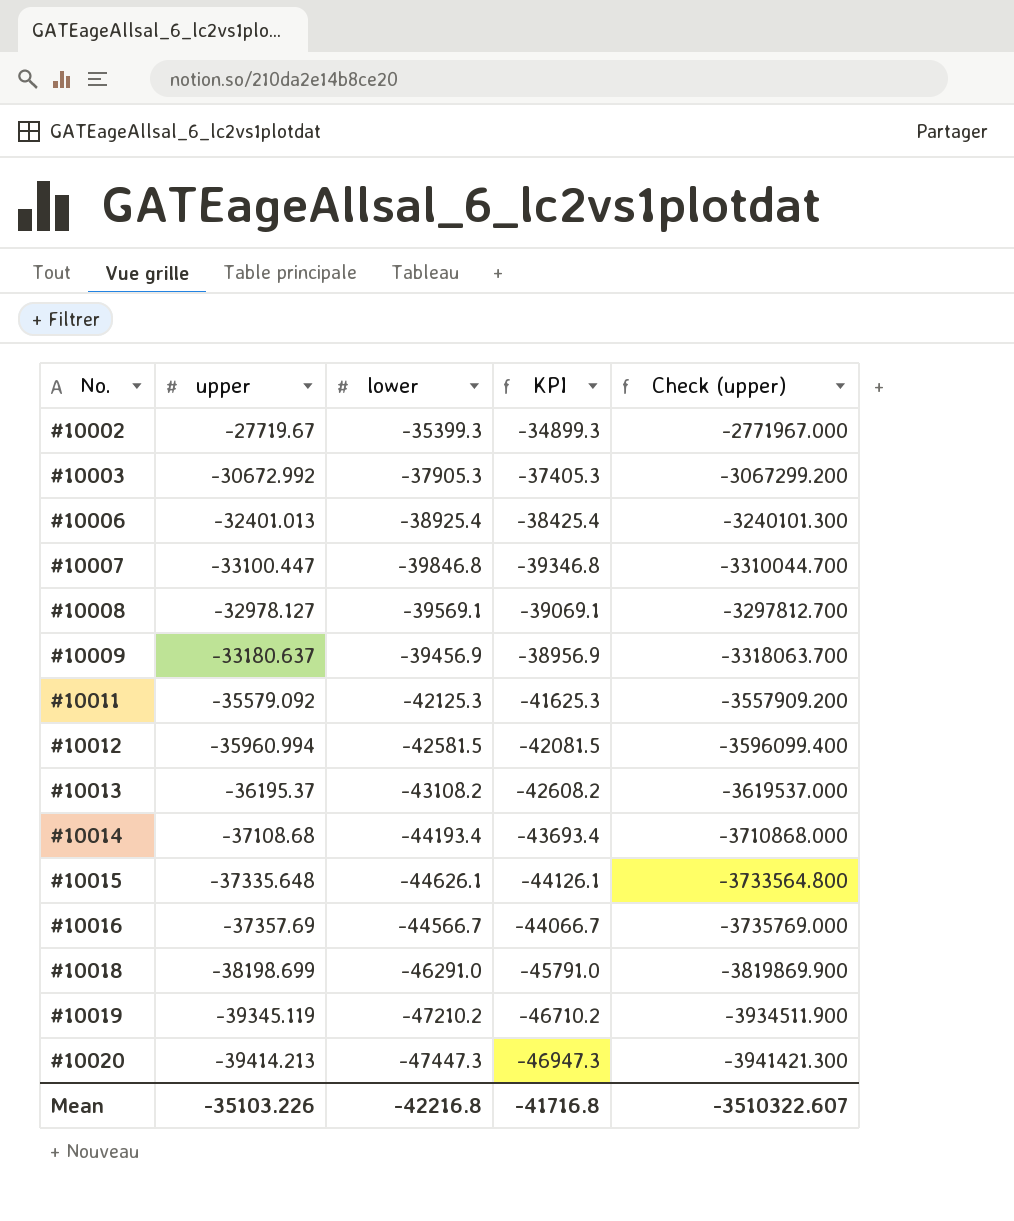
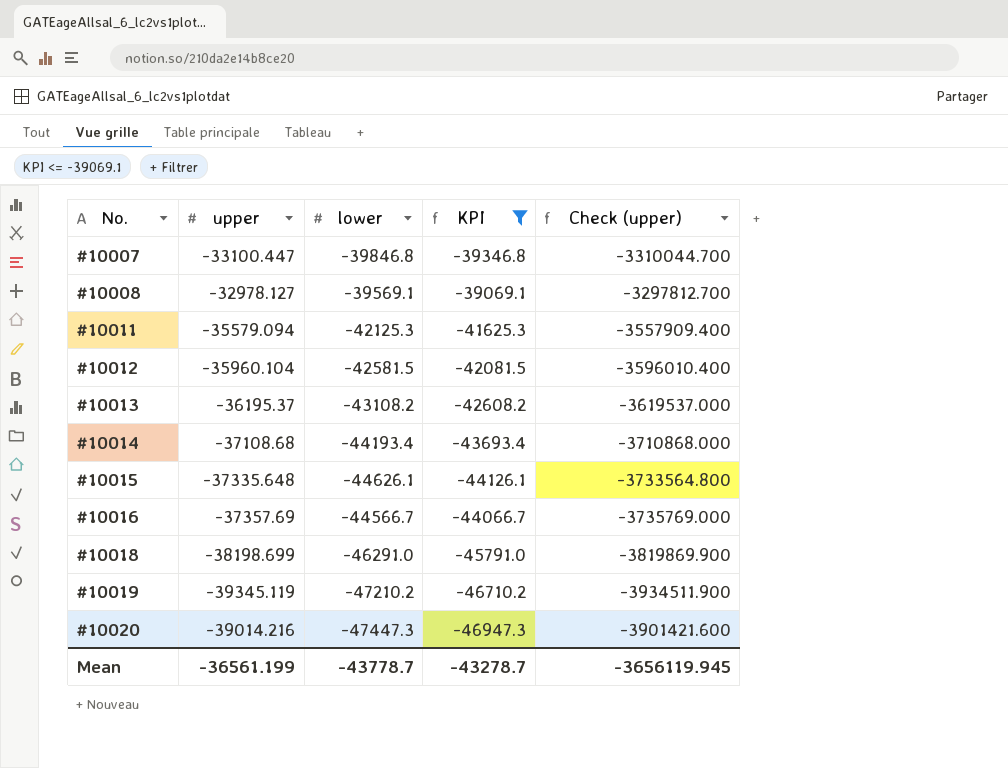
filter: none -> KPI <= -39069.1
#10011 | upper: -35579.092 -> -35579.094
#10011 | Check (upper): -3557909.200 -> -3557909.400
#10012 | upper: -35960.994 -> -35960.104
#10012 | Check (upper): -3596099.400 -> -3596010.400
#10020 | upper: -39414.213 -> -39014.216
#10020 | Check (upper): -3941421.300 -> -3901421.600
Mean | upper: -35103.226 -> -36561.199
Mean | lower: -42216.8 -> -43778.7
Mean | KPI: -41716.8 -> -43278.7
Mean | Check (upper): -3510322.607 -> -3656119.945

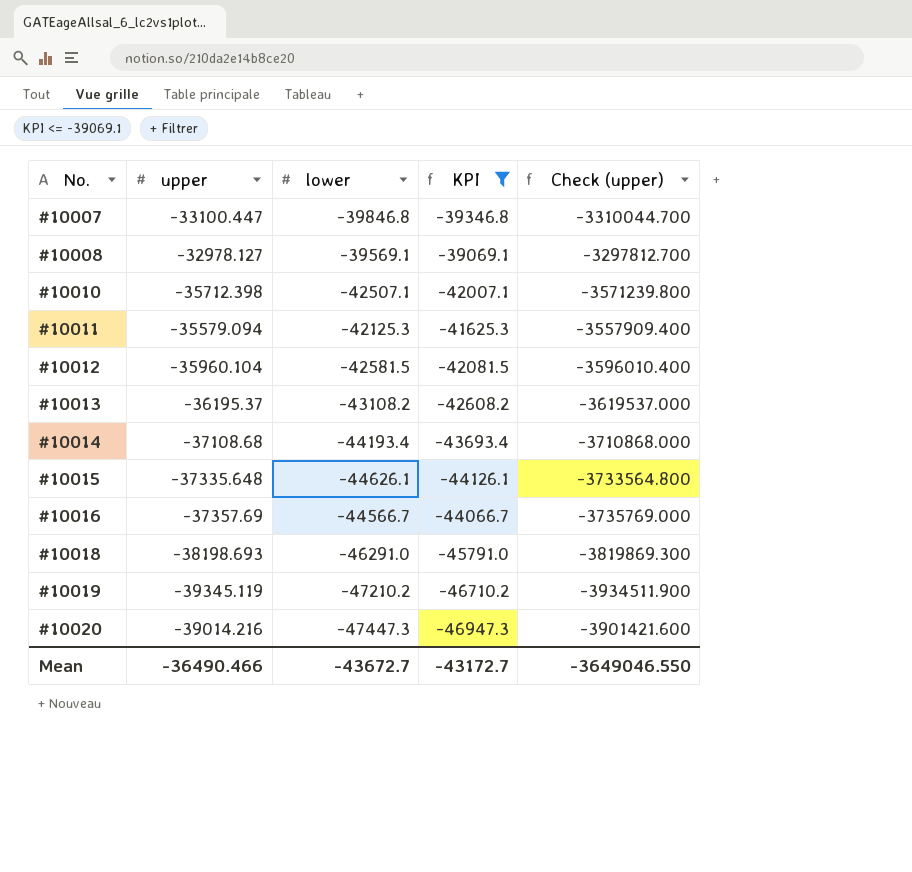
row #10010: none -> -35712.398 | -42507.1 | -42007.1 | -3571239.800
#10018 | upper: -38198.699 -> -38198.693
#10018 | Check (upper): -3819869.900 -> -3819869.300
Mean | upper: -36561.199 -> -36490.466
Mean | lower: -43778.7 -> -43672.7
Mean | KPI: -43278.7 -> -43172.7
Mean | Check (upper): -3656119.945 -> -3649046.550

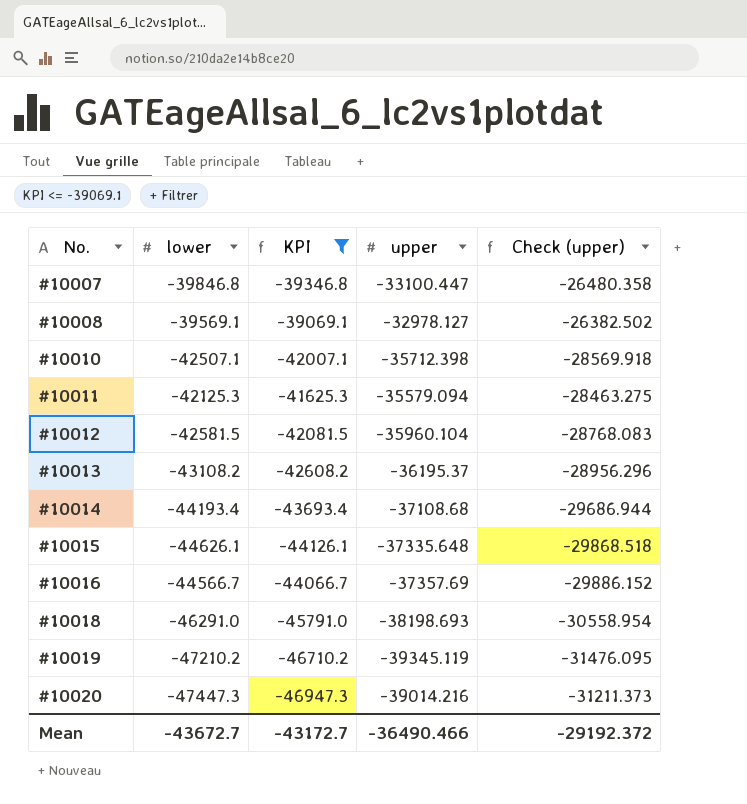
column upper | position: 2 -> 4
column Check (upper) | formula: [upper] * 100 -> [upper] * 0.8
Mean | Check (upper): -3649046.550 -> -29192.372

